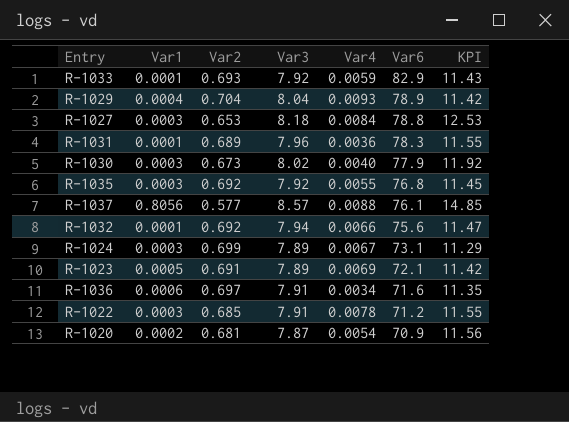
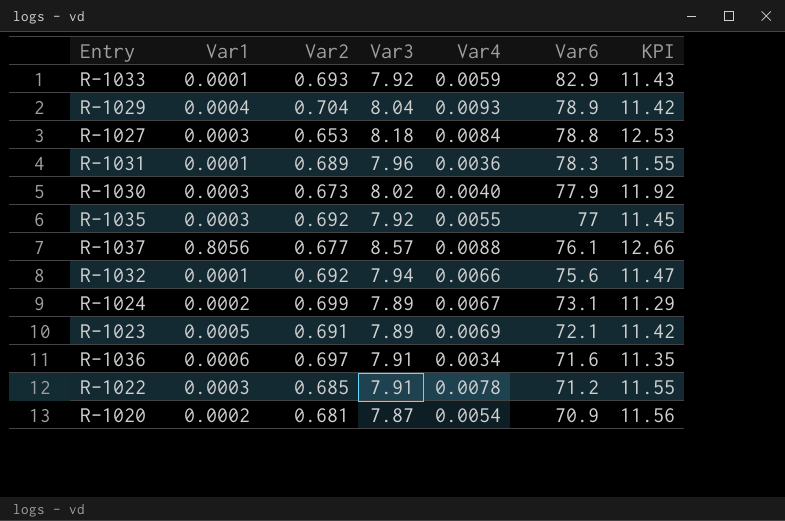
R-1035 | Var6: 76.8 -> 77
R-1037 | Var2: 0.577 -> 0.677
R-1037 | KPI: 14.85 -> 12.66
R-1024 | Var1: 0.0003 -> 0.0002

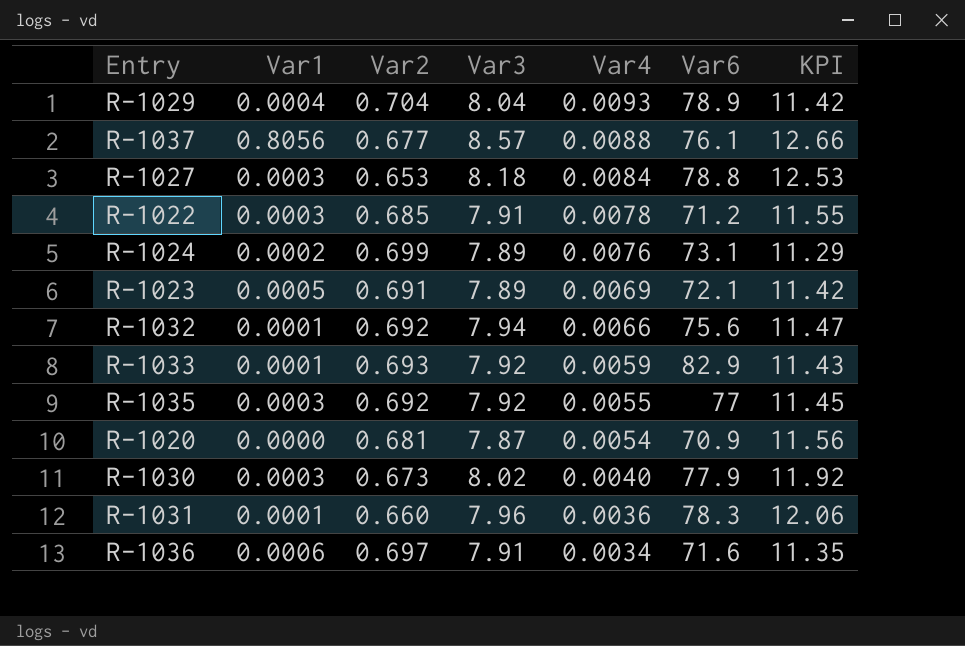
row order: Var6 descending -> Var4 descending
R-1024 | Var4: 0.0067 -> 0.0076
R-1020 | Var1: 0.0002 -> 0.0000
R-1031 | Var2: 0.689 -> 0.660
R-1031 | KPI: 11.55 -> 12.06

